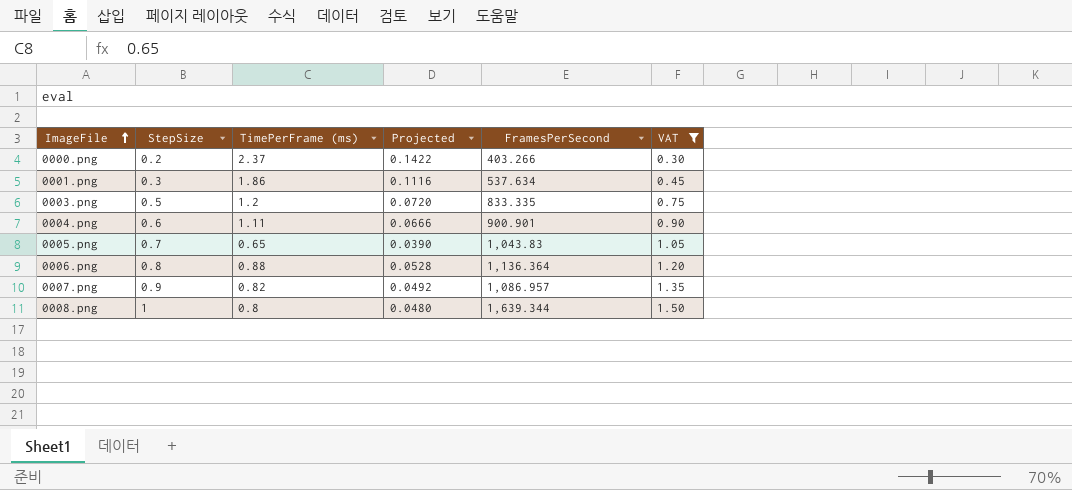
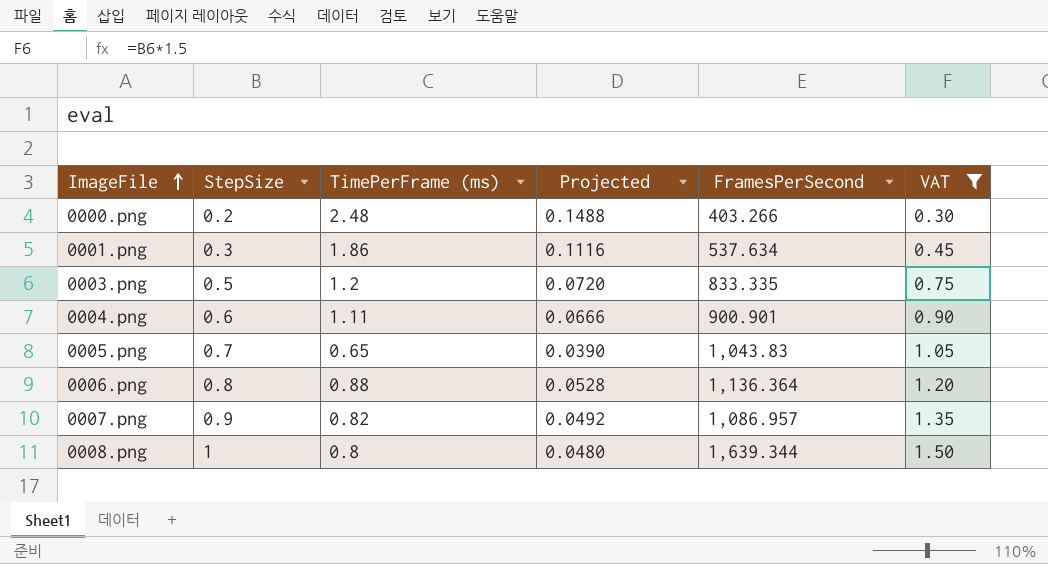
0000.png | TimePerFrame (ms): 2.37 -> 2.48
0000.png | Projected: 0.1422 -> 0.1488

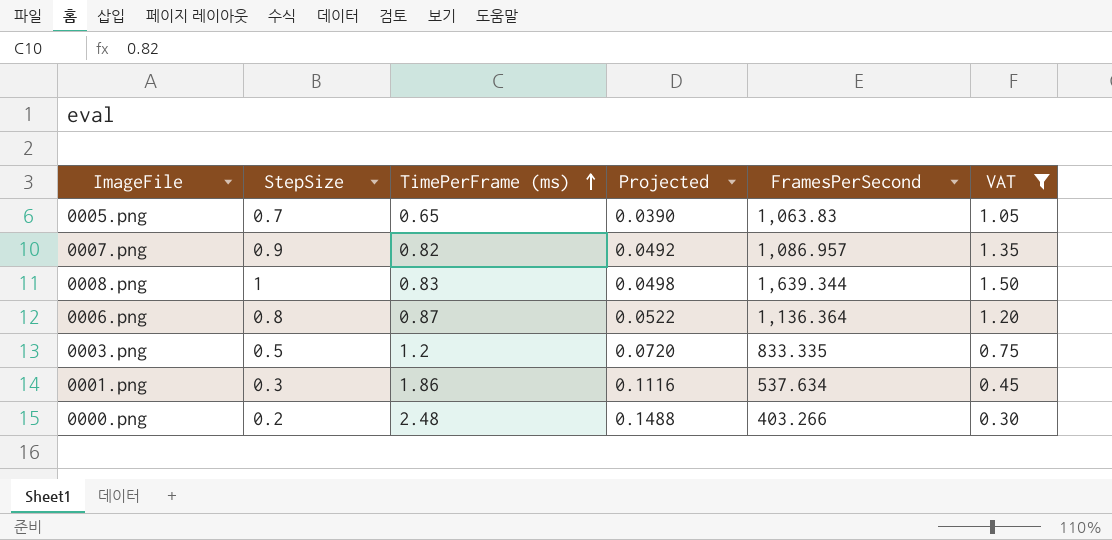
row order: ImageFile ascending -> TimePerFrame (ms) ascending
row 0004.png: 0.6 | 1.11 | 0.0666 | 900.901 | 0.90 -> none
0005.png | FramesPerSecond: 1,043.83 -> 1,063.83
0008.png | TimePerFrame (ms): 0.8 -> 0.83
0008.png | Projected: 0.0480 -> 0.0498
0006.png | TimePerFrame (ms): 0.88 -> 0.87
0006.png | Projected: 0.0528 -> 0.0522

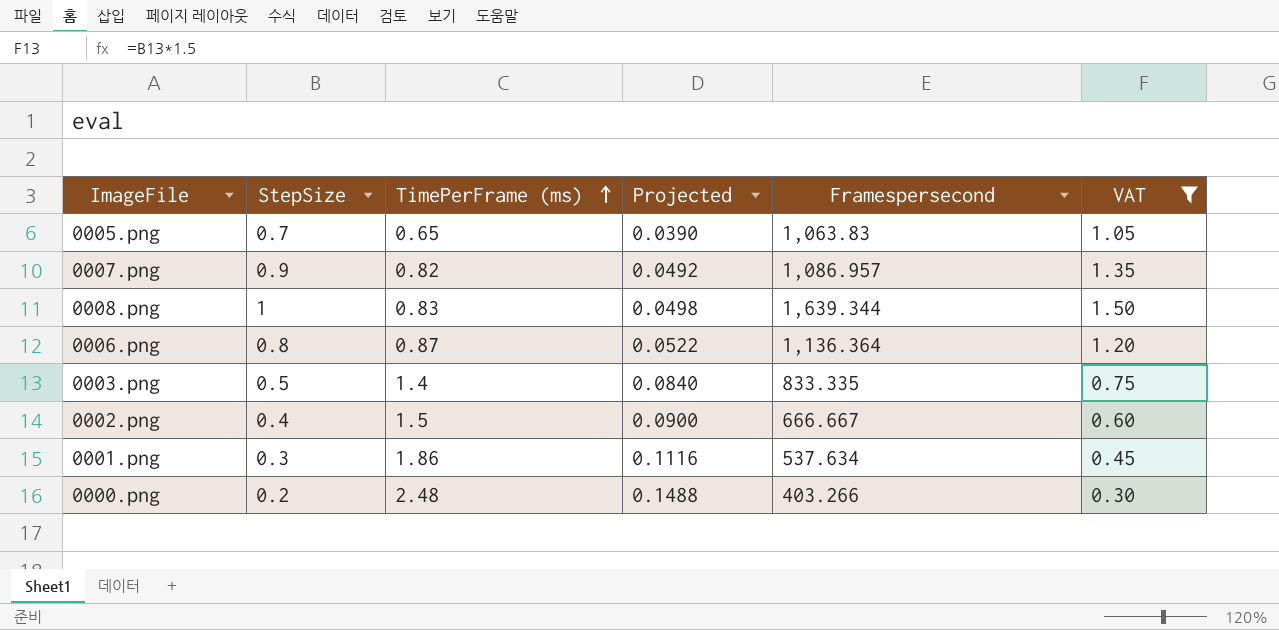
column name: FramesPerSecond -> Framespersecond
0003.png | TimePerFrame (ms): 1.2 -> 1.4
0003.png | Projected: 0.0720 -> 0.0840
row 0002.png: none -> 0.4 | 1.5 | 0.0900 | 666.667 | 0.60

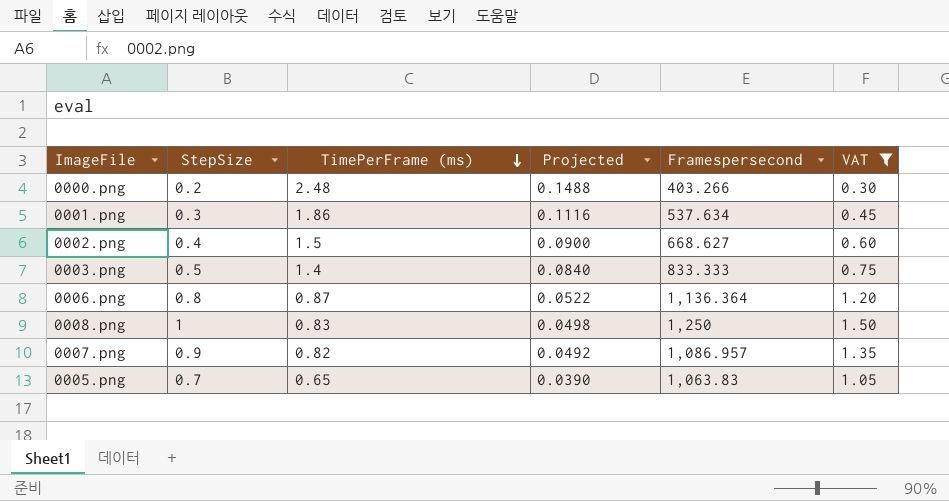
row order: TimePerFrame (ms) ascending -> TimePerFrame (ms) descending
0002.png | Framespersecond: 666.667 -> 668.627
0003.png | Framespersecond: 833.335 -> 833.333
0008.png | Framespersecond: 1,639.344 -> 1,250

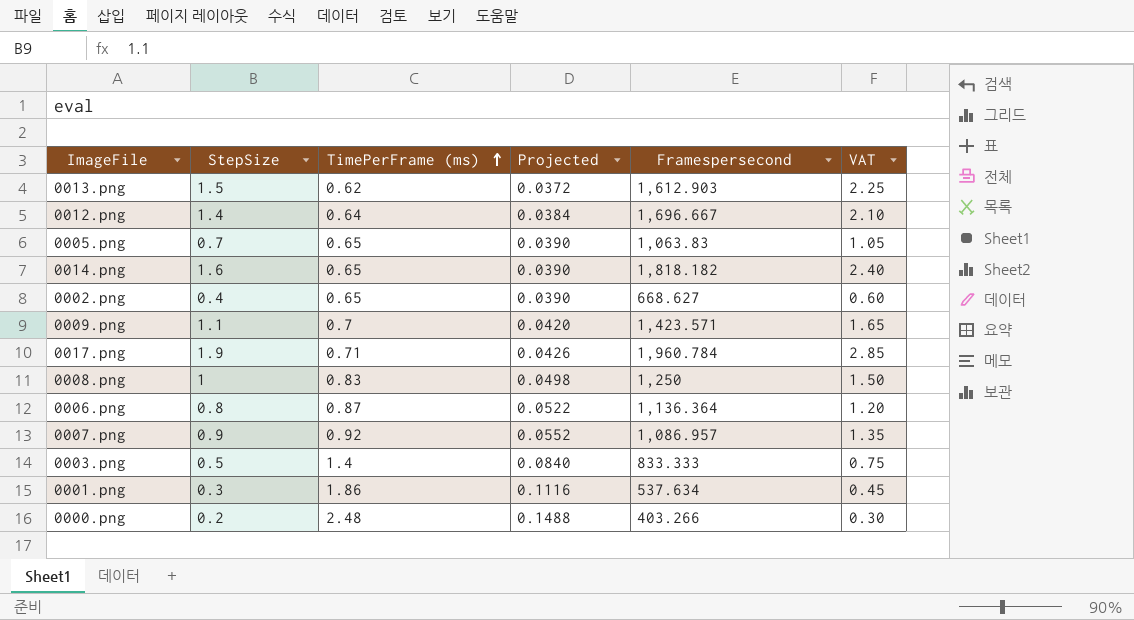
filter: VAT <= 1.50 -> none
row order: TimePerFrame (ms) descending -> TimePerFrame (ms) ascending
0002.png | TimePerFrame (ms): 1.5 -> 0.65
0002.png | Projected: 0.0900 -> 0.0390
0007.png | TimePerFrame (ms): 0.82 -> 0.92
0007.png | Projected: 0.0492 -> 0.0552

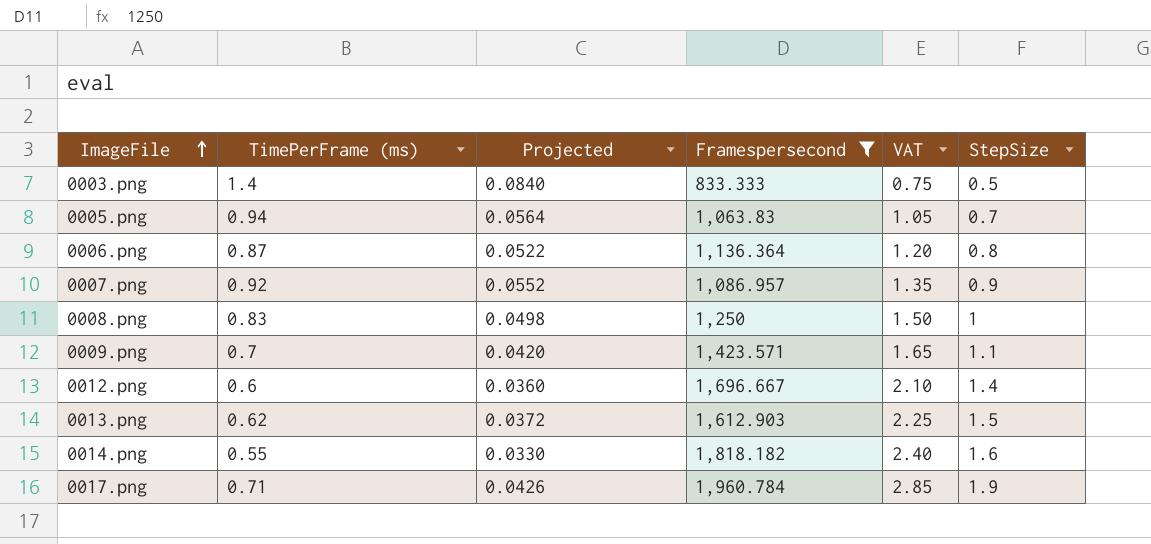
filter: none -> Framespersecond >= 833.333
row order: TimePerFrame (ms) ascending -> ImageFile ascending
column StepSize | position: 2 -> 6
0005.png | TimePerFrame (ms): 0.65 -> 0.94
0005.png | Projected: 0.0390 -> 0.0564
0012.png | TimePerFrame (ms): 0.64 -> 0.6
0012.png | Projected: 0.0384 -> 0.0360
0014.png | TimePerFrame (ms): 0.65 -> 0.55
0014.png | Projected: 0.0390 -> 0.0330

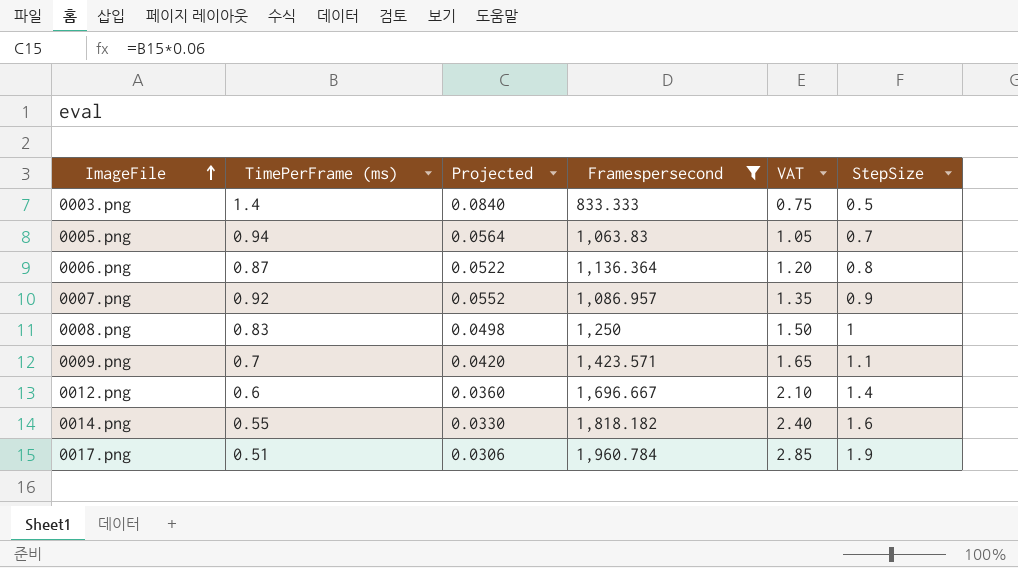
row 0013.png: 0.62 | 0.0372 | 1,612.903 | 2.25 | 1.5 -> none
0017.png | TimePerFrame (ms): 0.71 -> 0.51
0017.png | Projected: 0.0426 -> 0.0306

